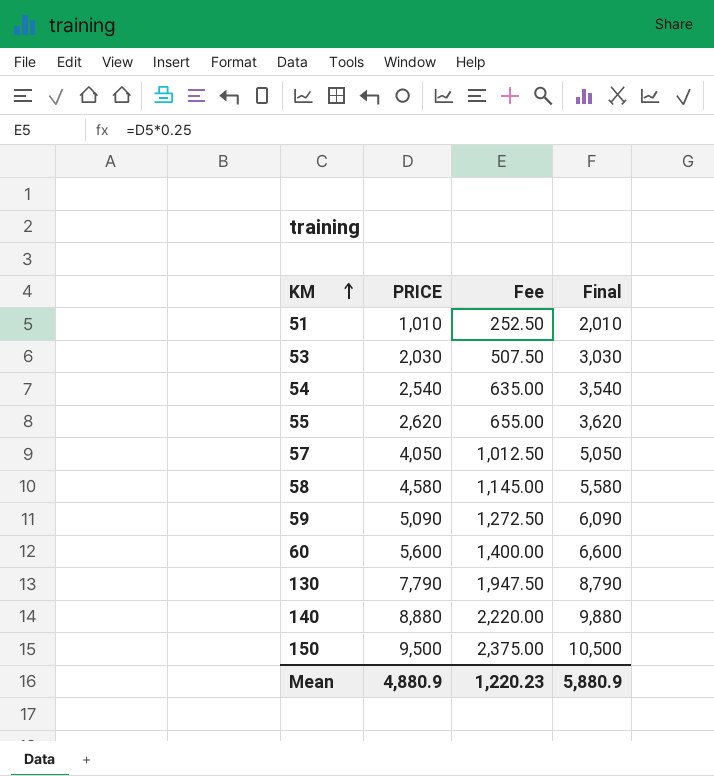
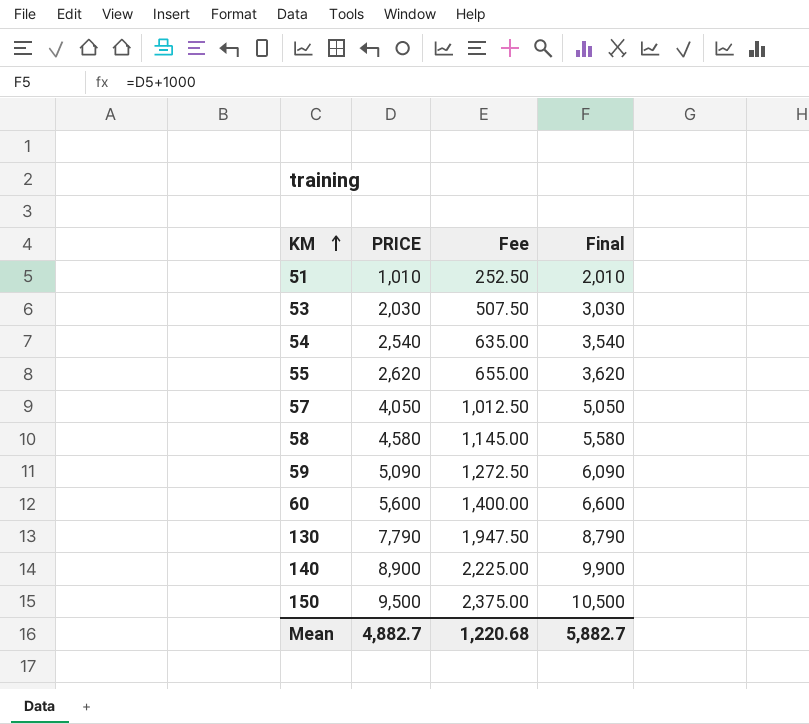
140 | PRICE: 8,880 -> 8,900
140 | Fee: 2,220.00 -> 2,225.00
140 | Final: 9,880 -> 9,900
Mean | PRICE: 4,880.9 -> 4,882.7
Mean | Fee: 1,220.23 -> 1,220.68
Mean | Final: 5,880.9 -> 5,882.7

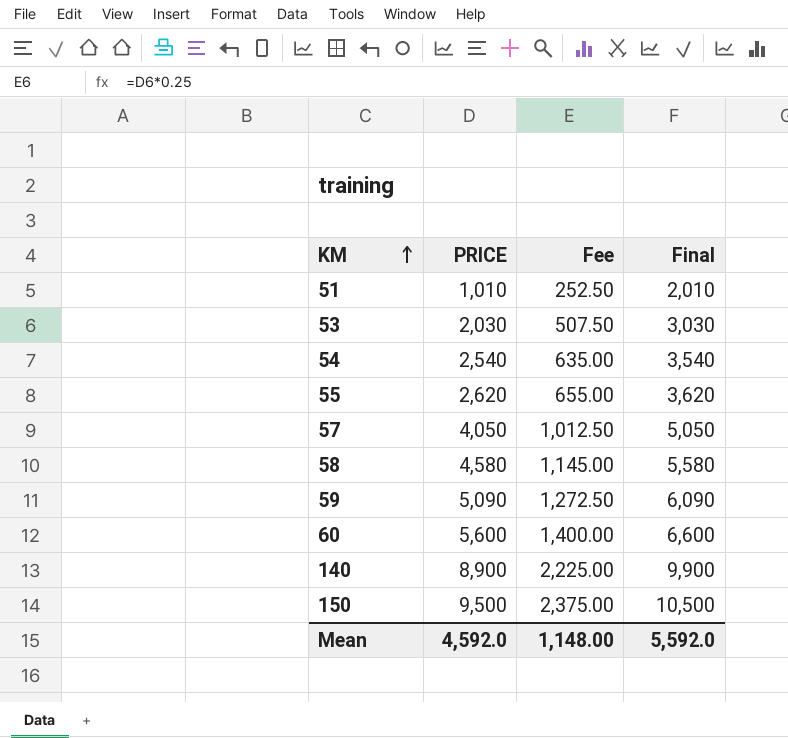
row 130: 7,790 | 1,947.50 | 8,790 -> none
Mean | PRICE: 4,882.7 -> 4,592.0
Mean | Fee: 1,220.68 -> 1,148.00
Mean | Final: 5,882.7 -> 5,592.0

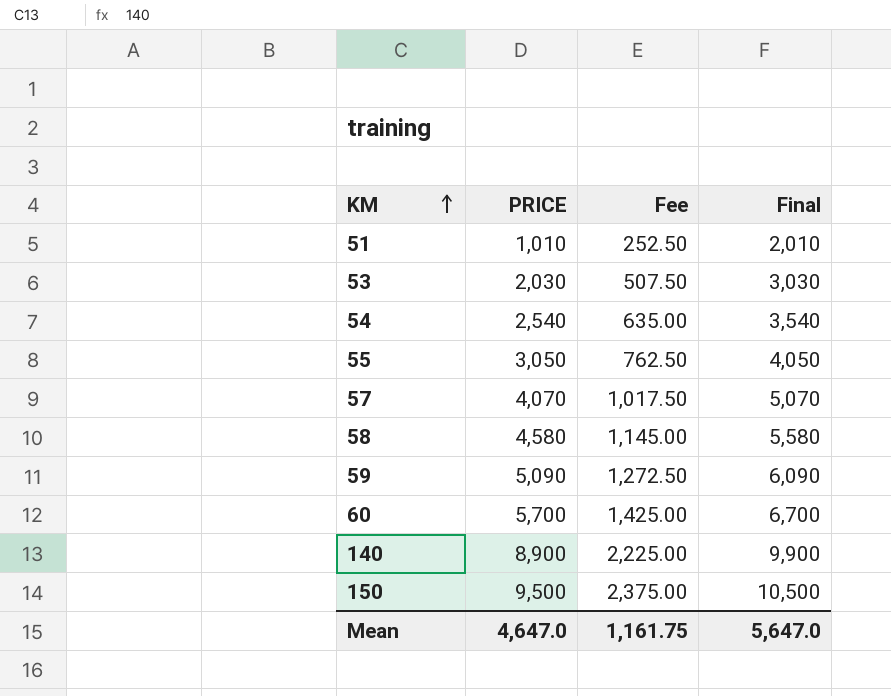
55 | PRICE: 2,620 -> 3,050
55 | Fee: 655.00 -> 762.50
55 | Final: 3,620 -> 4,050
57 | PRICE: 4,050 -> 4,070
57 | Fee: 1,012.50 -> 1,017.50
57 | Final: 5,050 -> 5,070
60 | PRICE: 5,600 -> 5,700
60 | Fee: 1,400.00 -> 1,425.00
60 | Final: 6,600 -> 6,700
Mean | PRICE: 4,592.0 -> 4,647.0
Mean | Fee: 1,148.00 -> 1,161.75
Mean | Final: 5,592.0 -> 5,647.0

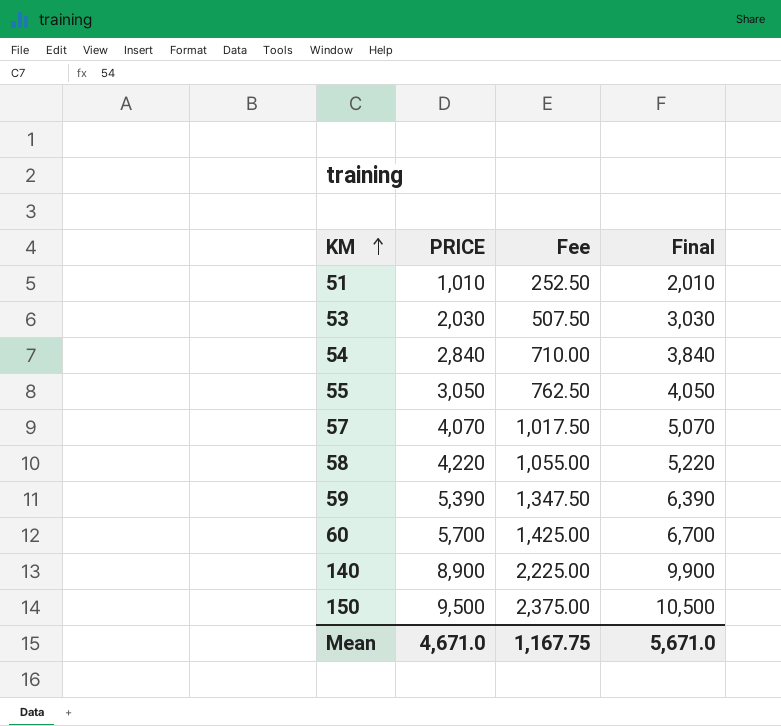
54 | PRICE: 2,540 -> 2,840
54 | Fee: 635.00 -> 710.00
54 | Final: 3,540 -> 3,840
58 | PRICE: 4,580 -> 4,220
58 | Fee: 1,145.00 -> 1,055.00
58 | Final: 5,580 -> 5,220
59 | PRICE: 5,090 -> 5,390
59 | Fee: 1,272.50 -> 1,347.50
59 | Final: 6,090 -> 6,390
Mean | PRICE: 4,647.0 -> 4,671.0
Mean | Fee: 1,161.75 -> 1,167.75
Mean | Final: 5,647.0 -> 5,671.0

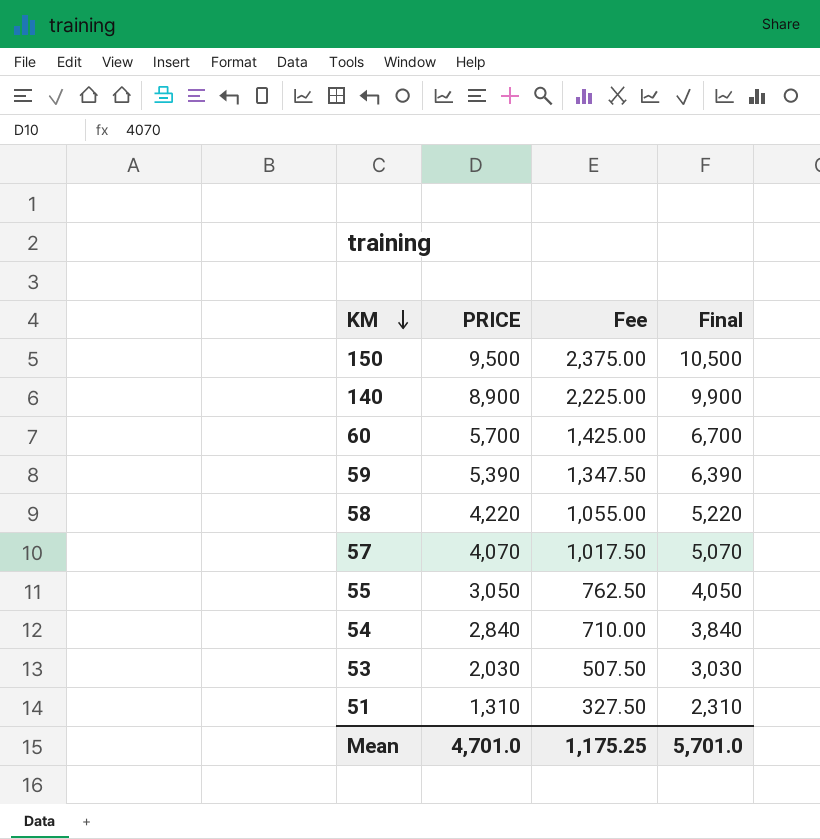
row order: KM ascending -> KM descending
51 | PRICE: 1,010 -> 1,310
51 | Fee: 252.50 -> 327.50
51 | Final: 2,010 -> 2,310
Mean | PRICE: 4,671.0 -> 4,701.0
Mean | Fee: 1,167.75 -> 1,175.25
Mean | Final: 5,671.0 -> 5,701.0

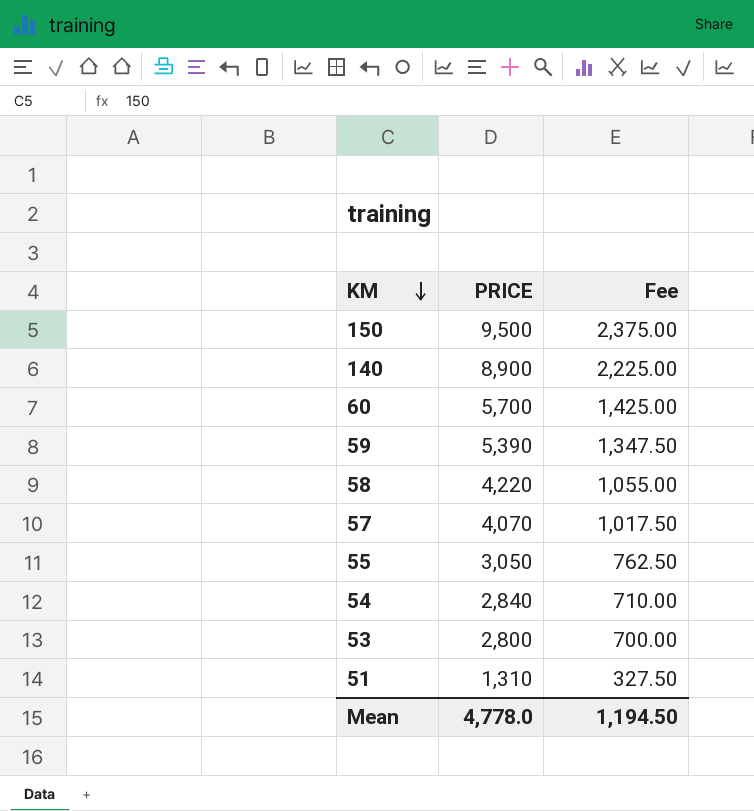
column Final | formula: [PRICE] + 1000 -> none
53 | PRICE: 2,030 -> 2,800
53 | Fee: 507.50 -> 700.00
Mean | PRICE: 4,701.0 -> 4,778.0
Mean | Fee: 1,175.25 -> 1,194.50

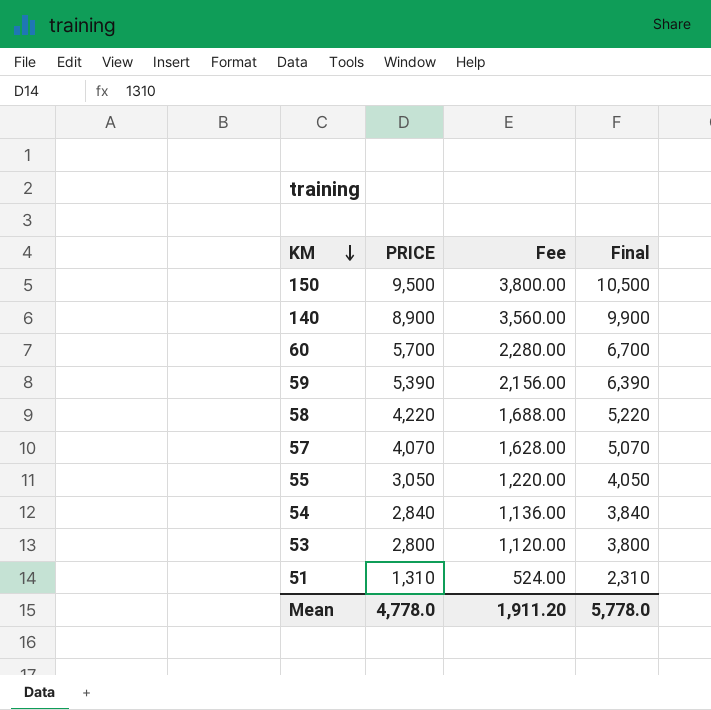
column Fee | formula: [PRICE] * 0.25 -> [PRICE] * 0.4
column Final | formula: none -> [PRICE] + 1000
Mean | Fee: 1,194.50 -> 1,911.20

